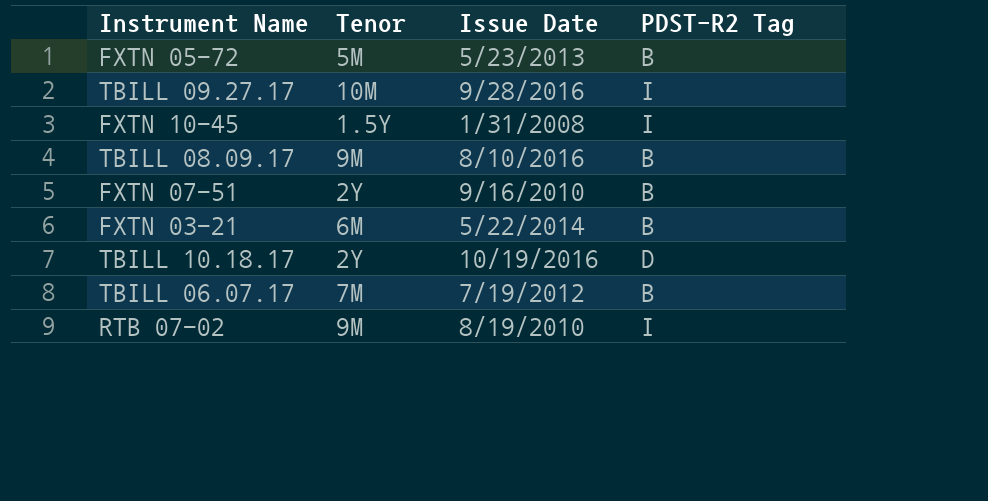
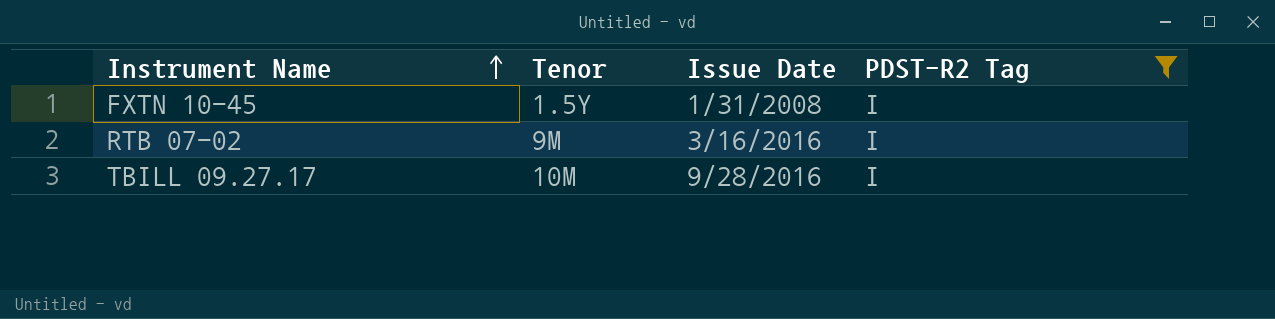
filter: none -> PDST-R2 Tag = I
row order: none -> Instrument Name ascending
RTB 07-02 | Issue Date: 8/19/2010 -> 3/16/2016

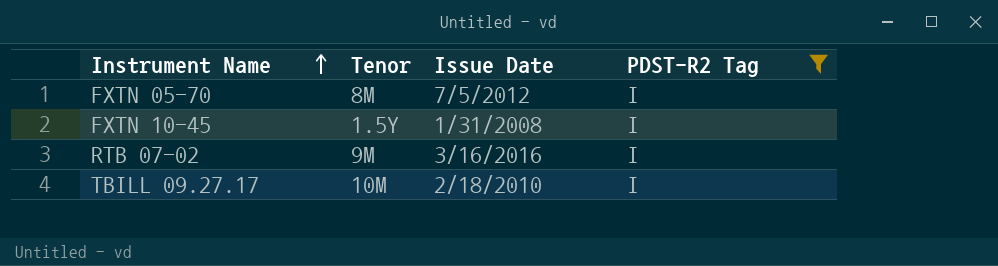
row FXTN 05-70: none -> 8M | 7/5/2012 | I
TBILL 09.27.17 | Issue Date: 9/28/2016 -> 2/18/2010

